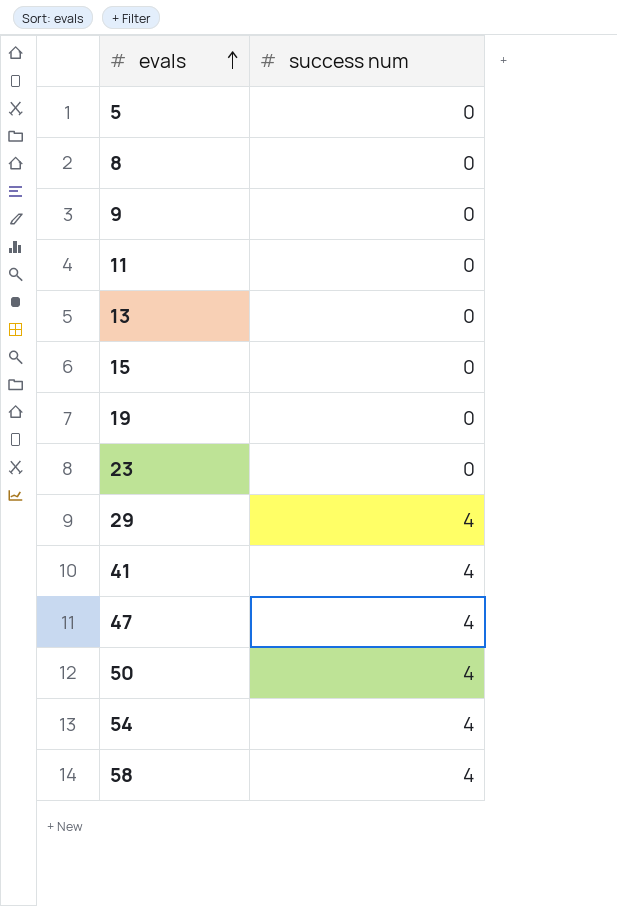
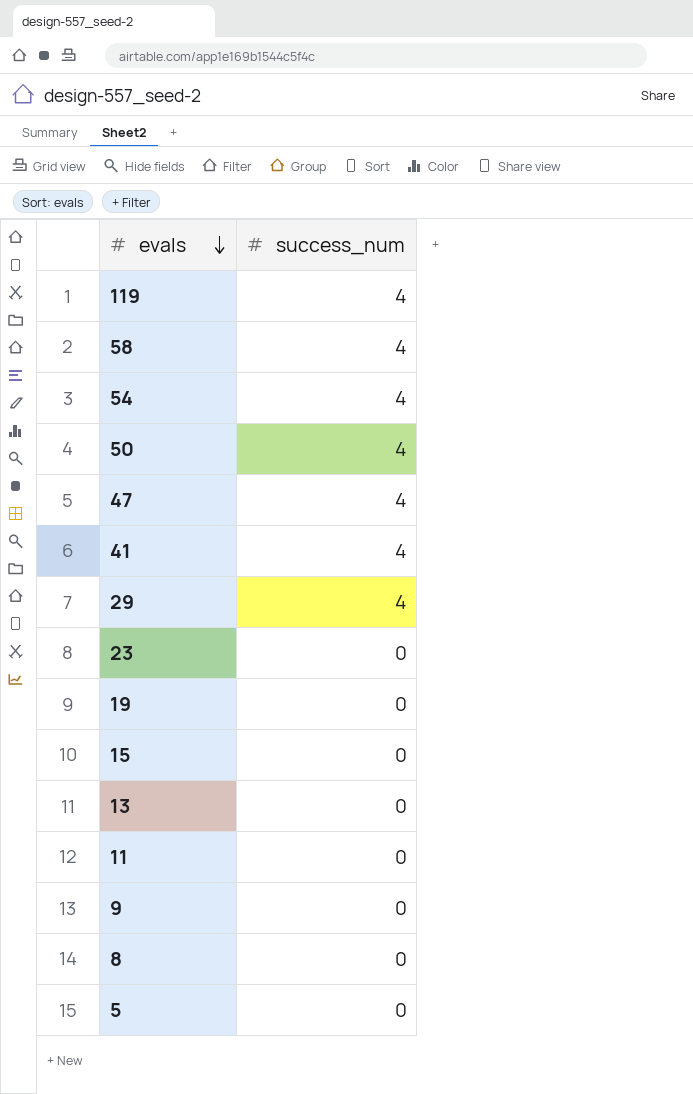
row order: evals ascending -> evals descending
column name: success num -> success_num
row 119: none -> 4

